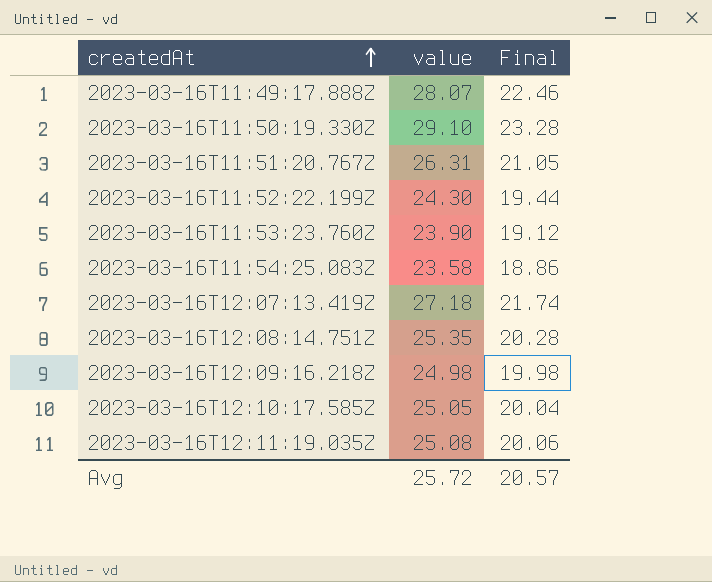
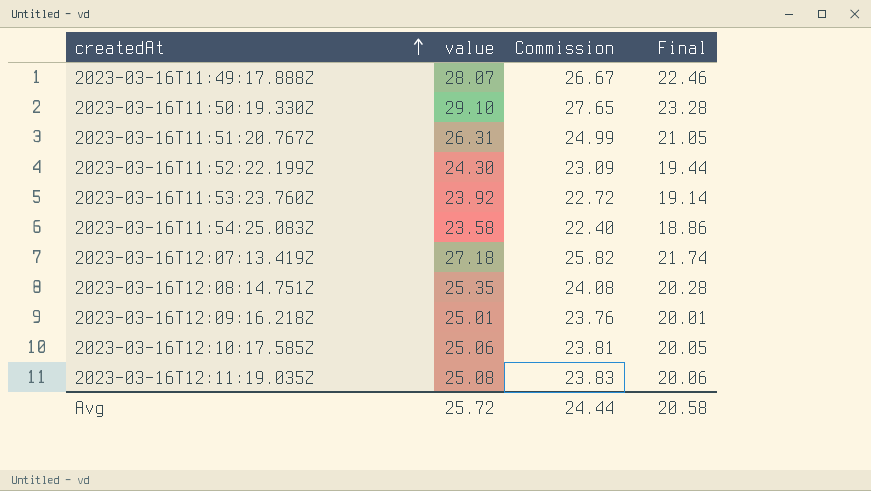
column Commission | formula: none -> [value] * 0.95
2023-03-16T11:53:23.760Z | value: 23.90 -> 23.92
2023-03-16T11:53:23.760Z | Final: 19.12 -> 19.14
2023-03-16T12:09:16.218Z | value: 24.98 -> 25.01
2023-03-16T12:09:16.218Z | Final: 19.98 -> 20.01
2023-03-16T12:10:17.585Z | value: 25.05 -> 25.06
2023-03-16T12:10:17.585Z | Final: 20.04 -> 20.05
Avg | Final: 20.57 -> 20.58

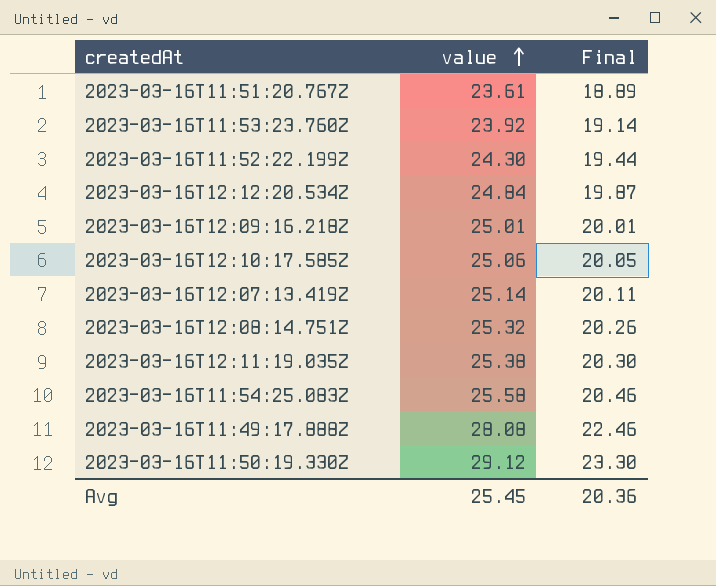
row order: createdAt ascending -> value ascending
column Commission | formula: [value] * 0.95 -> none
2023-03-16T11:51:20.767Z | value: 26.31 -> 23.61
2023-03-16T11:51:20.767Z | Final: 21.05 -> 18.89
row 2023-03-16T12:12:20.534Z: none -> 24.84 | 19.87
2023-03-16T12:07:13.419Z | value: 27.18 -> 25.14
2023-03-16T12:07:13.419Z | Final: 21.74 -> 20.11
2023-03-16T12:08:14.751Z | value: 25.35 -> 25.32
2023-03-16T12:08:14.751Z | Final: 20.28 -> 20.26
2023-03-16T12:11:19.035Z | value: 25.08 -> 25.38
2023-03-16T12:11:19.035Z | Final: 20.06 -> 20.30
2023-03-16T11:54:25.083Z | value: 23.58 -> 25.58
2023-03-16T11:54:25.083Z | Final: 18.86 -> 20.46
2023-03-16T11:49:17.888Z | value: 28.07 -> 28.08
2023-03-16T11:50:19.330Z | value: 29.10 -> 29.12
2023-03-16T11:50:19.330Z | Final: 23.28 -> 23.30
Avg | value: 25.72 -> 25.45
Avg | Final: 20.58 -> 20.36

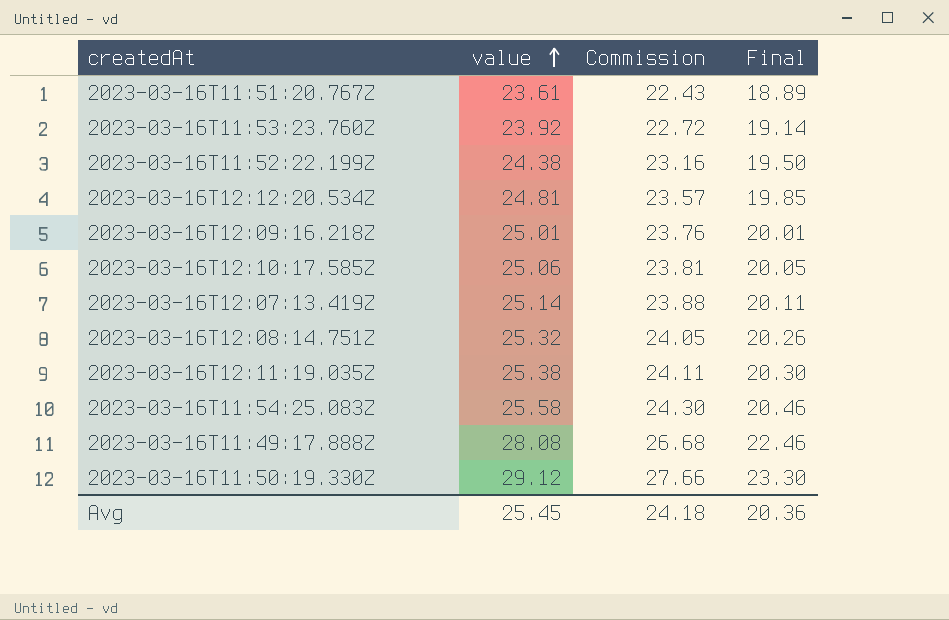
column Commission | formula: none -> [value] * 0.95
2023-03-16T11:52:22.199Z | value: 24.30 -> 24.38
2023-03-16T11:52:22.199Z | Final: 19.44 -> 19.50
2023-03-16T12:12:20.534Z | value: 24.84 -> 24.81
2023-03-16T12:12:20.534Z | Final: 19.87 -> 19.85

